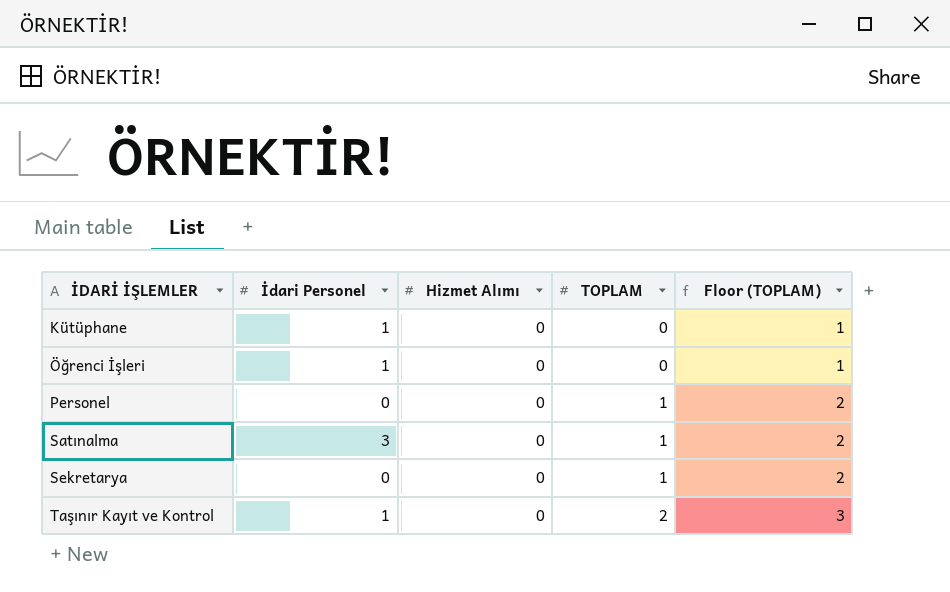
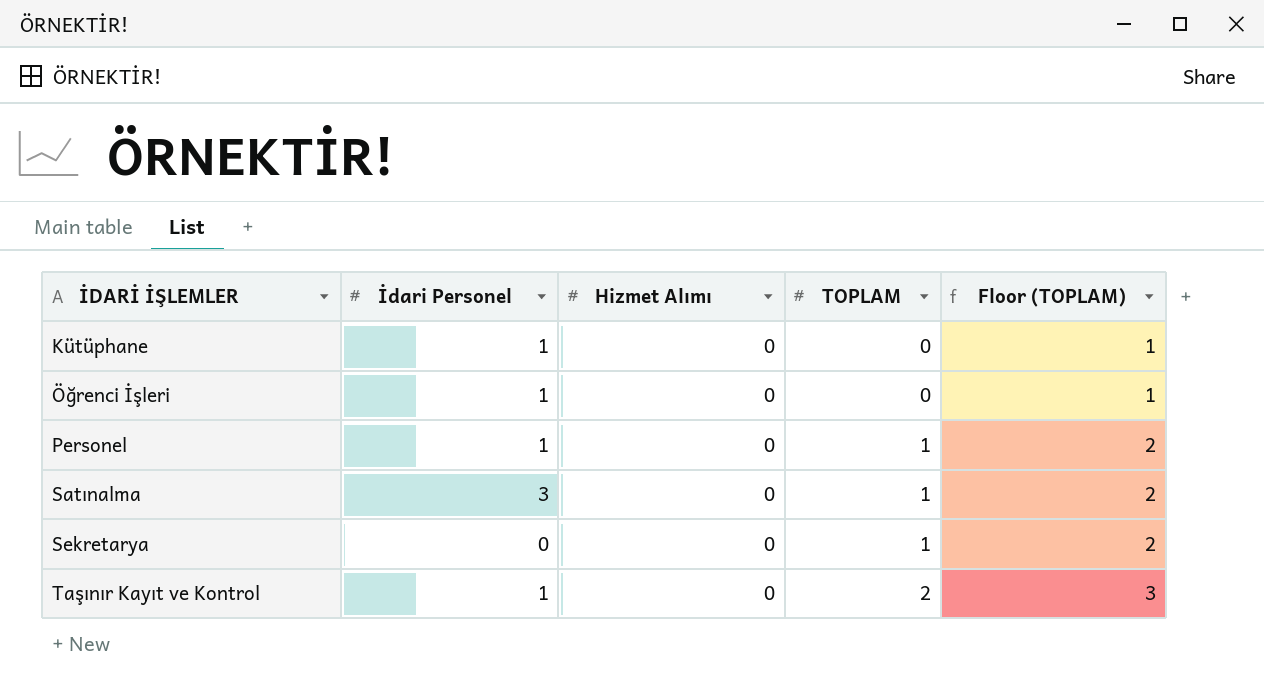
Personel | İdari Personel: 0 -> 1

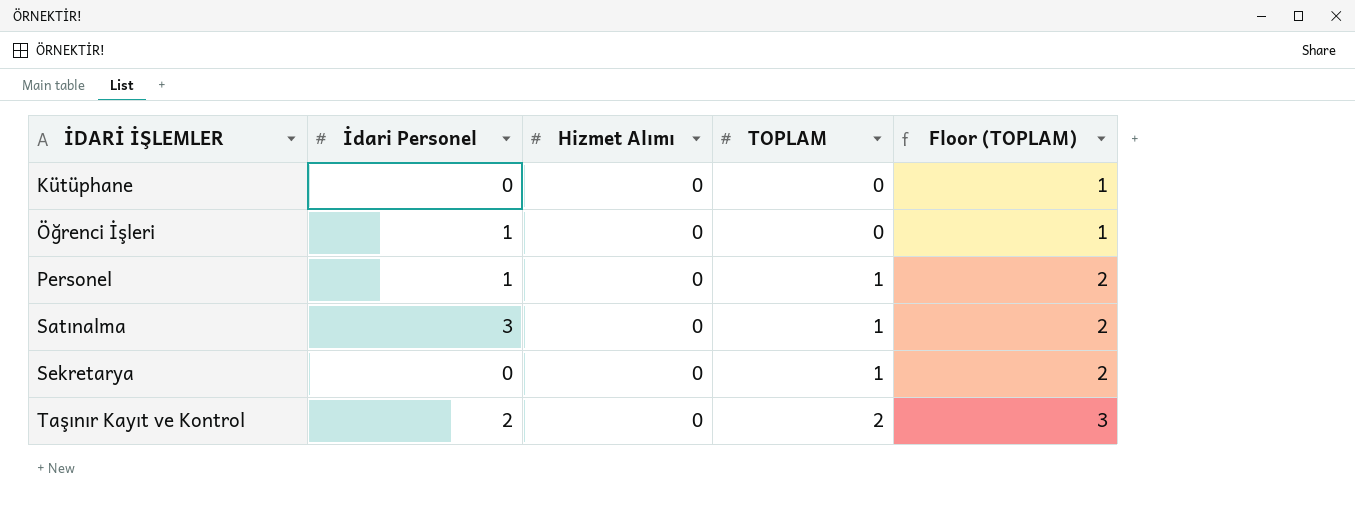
Kütüphane | İdari Personel: 1 -> 0
Taşınır Kayıt ve Kontrol | İdari Personel: 1 -> 2

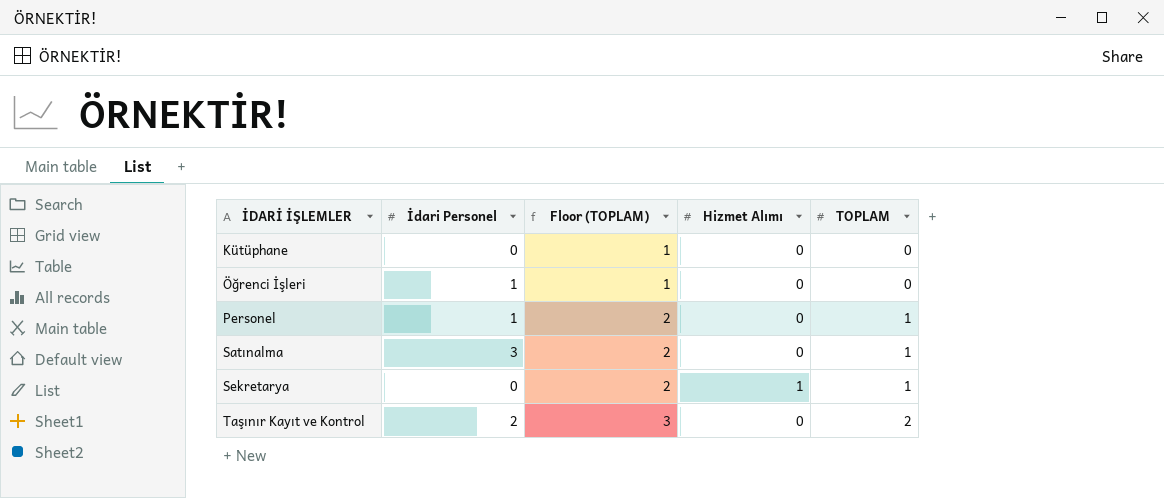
column Floor (TOPLAM) | position: 5 -> 3
Sekretarya | Hizmet Alımı: 0 -> 1

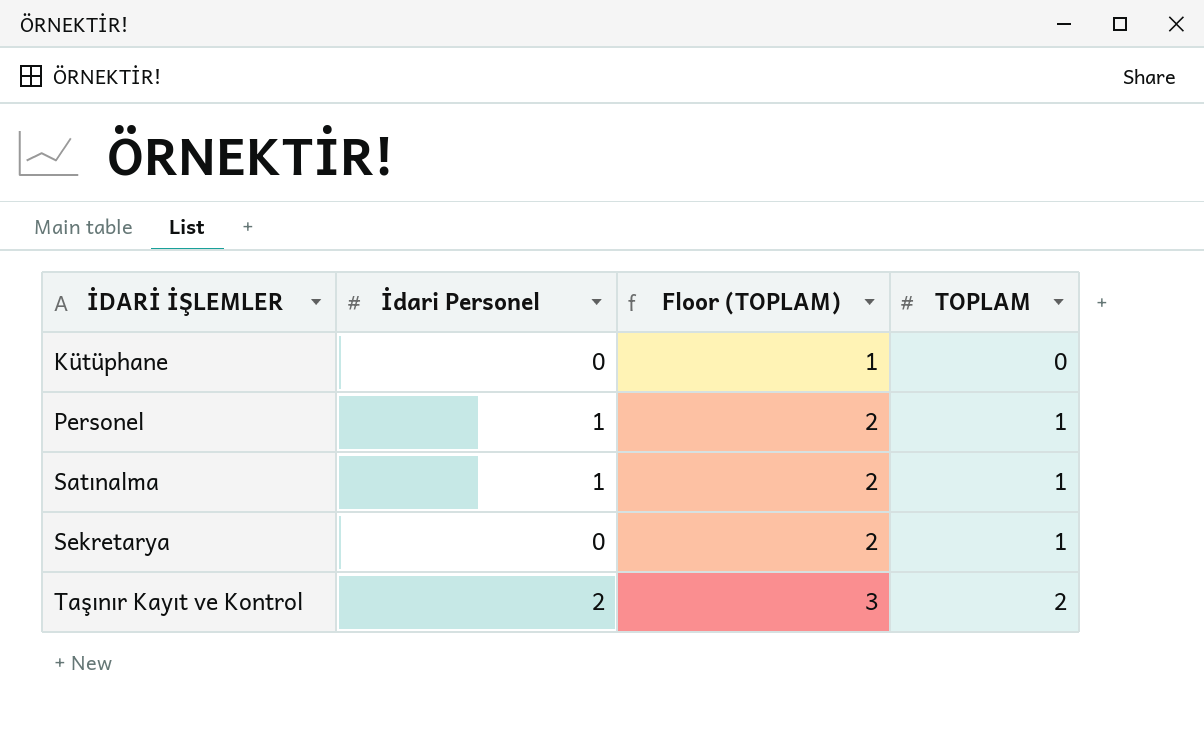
column Hizmet Alımı | position: 4 -> none
row Öğrenci İşleri: 1 | 1 | 0 | 0 -> none
Satınalma | İdari Personel: 3 -> 1

